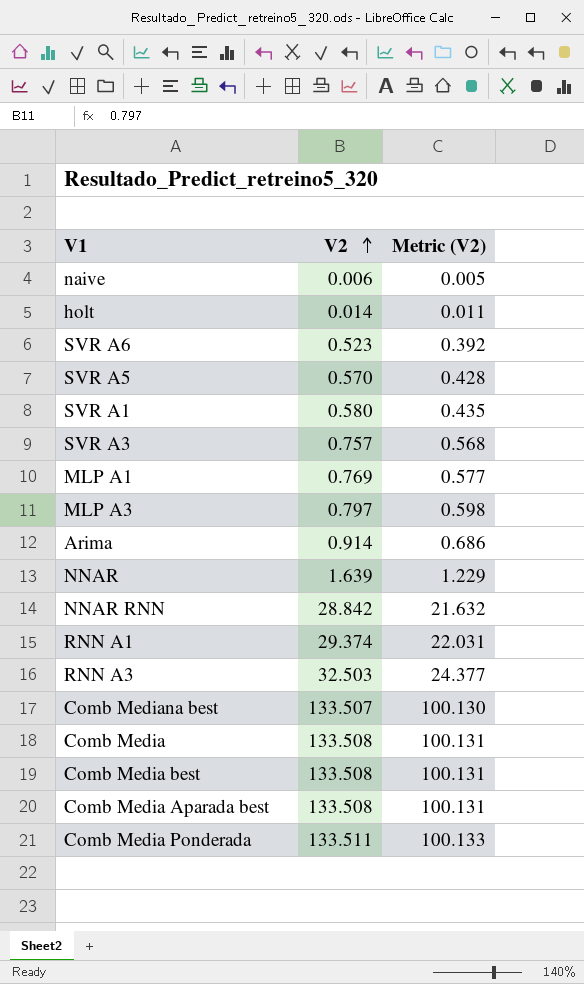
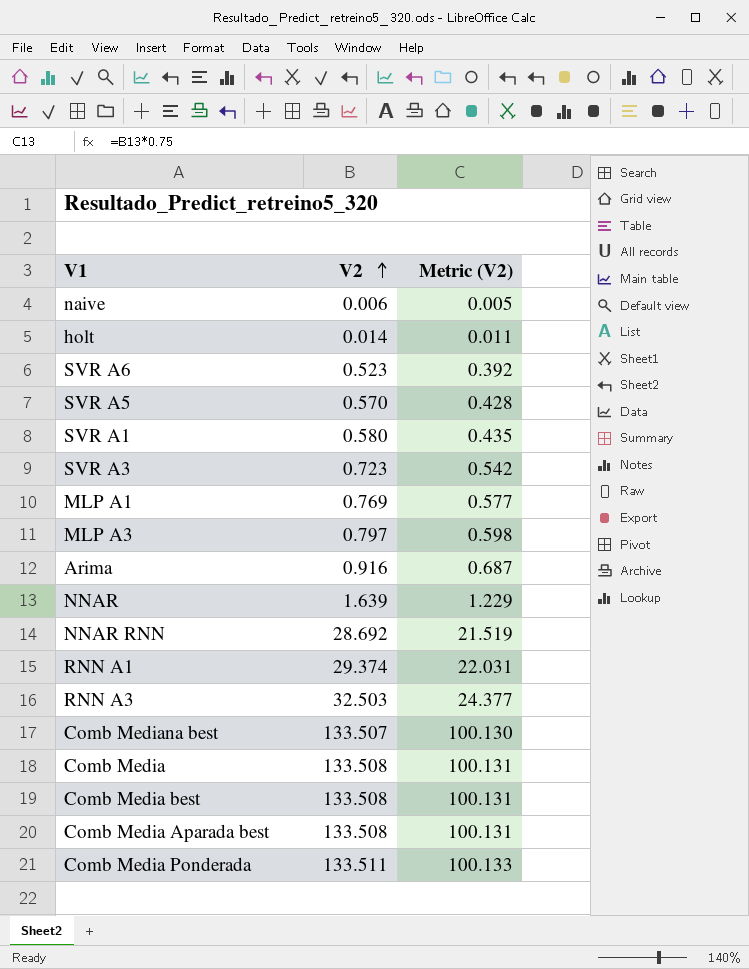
SVR A3 | V2: 0.757 -> 0.723
SVR A3 | Metric (V2): 0.568 -> 0.542
Arima | V2: 0.914 -> 0.916
Arima | Metric (V2): 0.686 -> 0.687
NNAR RNN | V2: 28.842 -> 28.692
NNAR RNN | Metric (V2): 21.632 -> 21.519

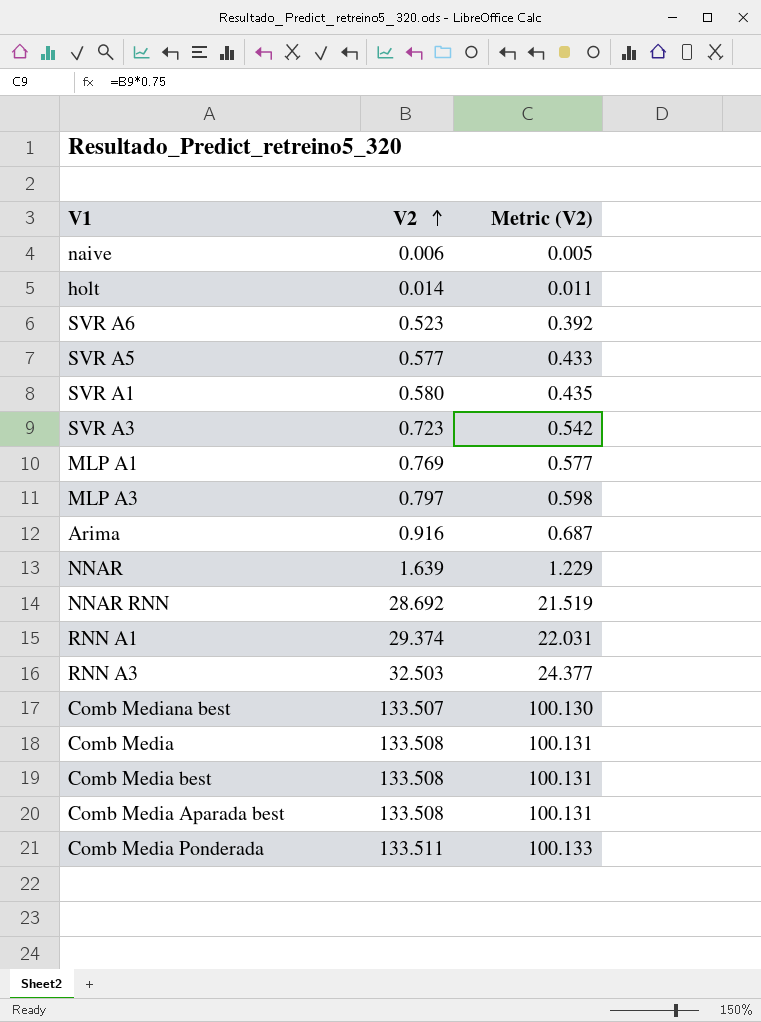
SVR A5 | V2: 0.570 -> 0.577
SVR A5 | Metric (V2): 0.428 -> 0.433

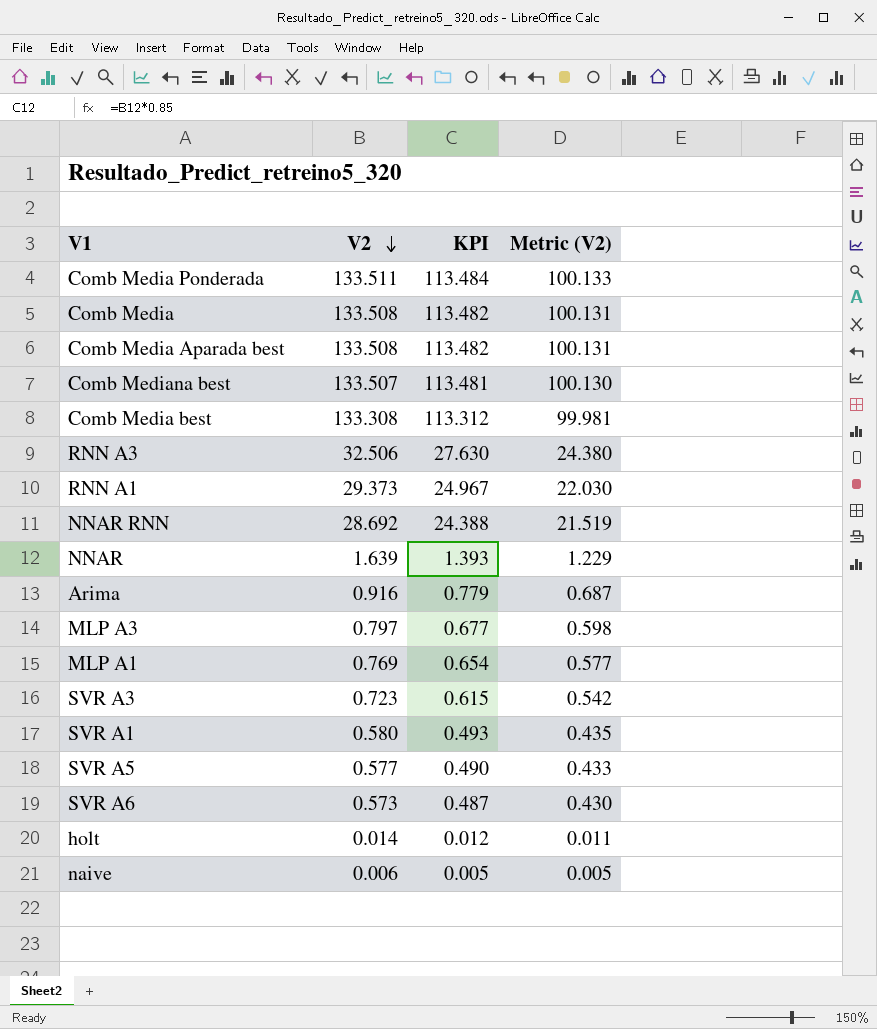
row order: V2 ascending -> V2 descending
column KPI | formula: none -> [V2] * 0.85
Comb Media best | V2: 133.508 -> 133.308
Comb Media best | Metric (V2): 100.131 -> 99.981
RNN A3 | V2: 32.503 -> 32.506
RNN A3 | Metric (V2): 24.377 -> 24.380
RNN A1 | V2: 29.374 -> 29.373
RNN A1 | Metric (V2): 22.031 -> 22.030
SVR A6 | V2: 0.523 -> 0.573
SVR A6 | Metric (V2): 0.392 -> 0.430

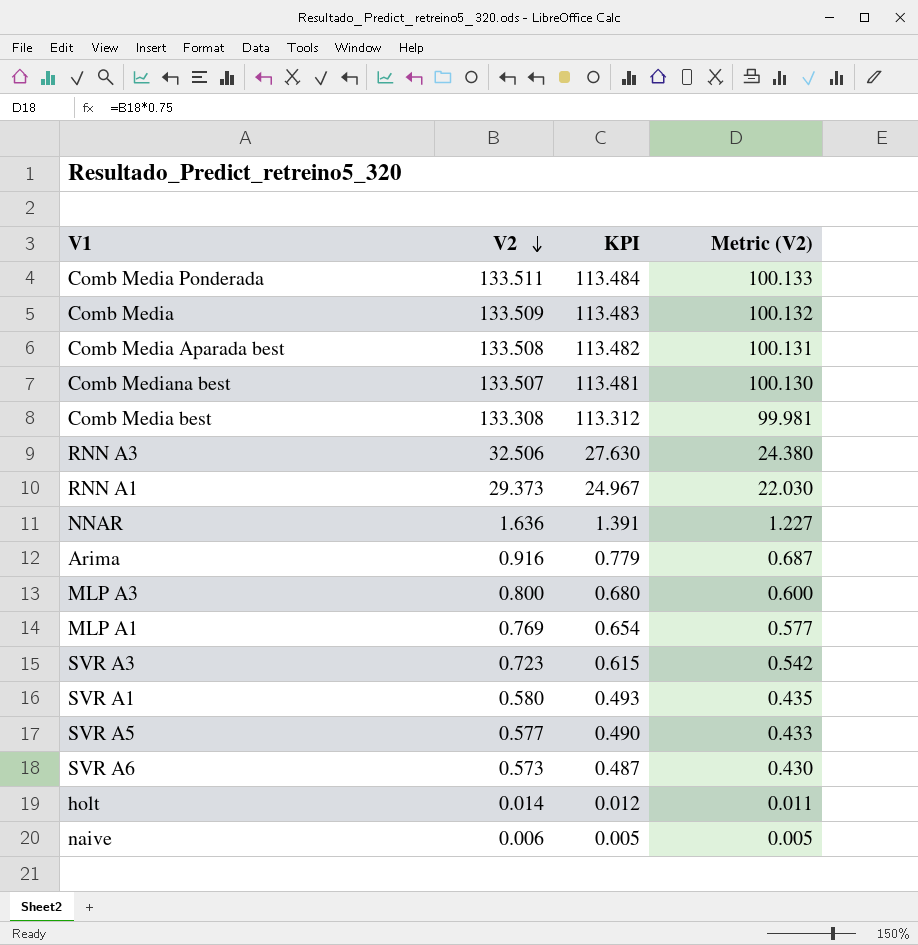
row NNAR RNN: 28.692 | 24.388 | 21.519 -> none
Comb Media | V2: 133.508 -> 133.509
Comb Media | KPI: 113.482 -> 113.483
Comb Media | Metric (V2): 100.131 -> 100.132
NNAR | V2: 1.639 -> 1.636
NNAR | KPI: 1.393 -> 1.391
NNAR | Metric (V2): 1.229 -> 1.227
MLP A3 | V2: 0.797 -> 0.800
MLP A3 | KPI: 0.677 -> 0.680
MLP A3 | Metric (V2): 0.598 -> 0.600

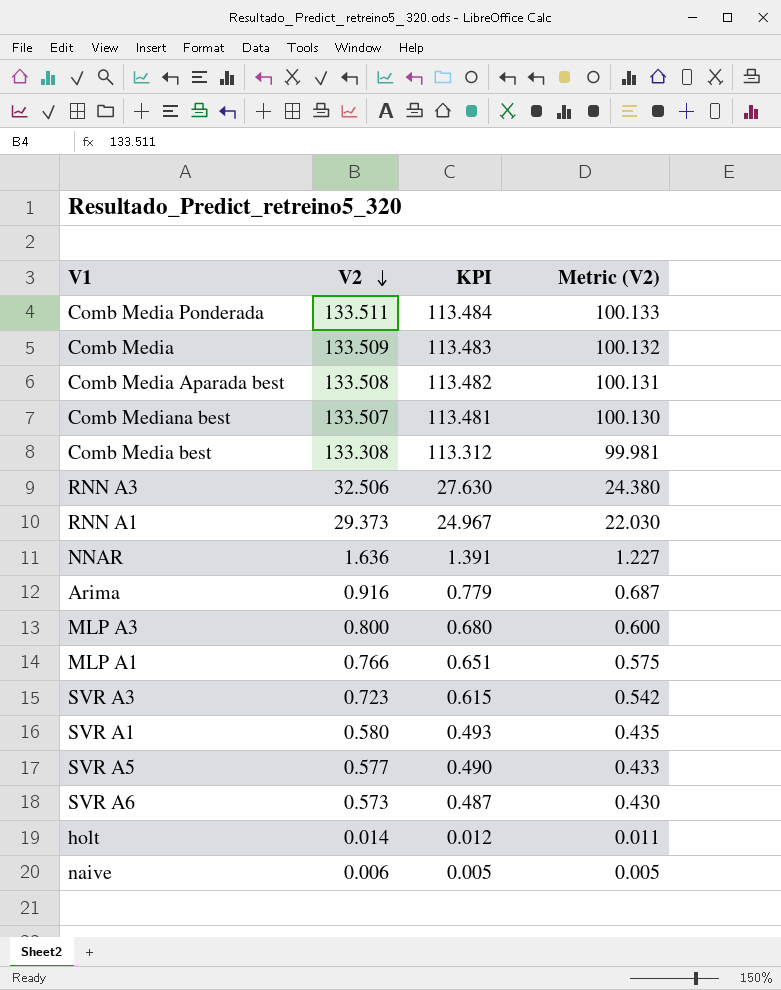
MLP A1 | V2: 0.769 -> 0.766
MLP A1 | KPI: 0.654 -> 0.651
MLP A1 | Metric (V2): 0.577 -> 0.575

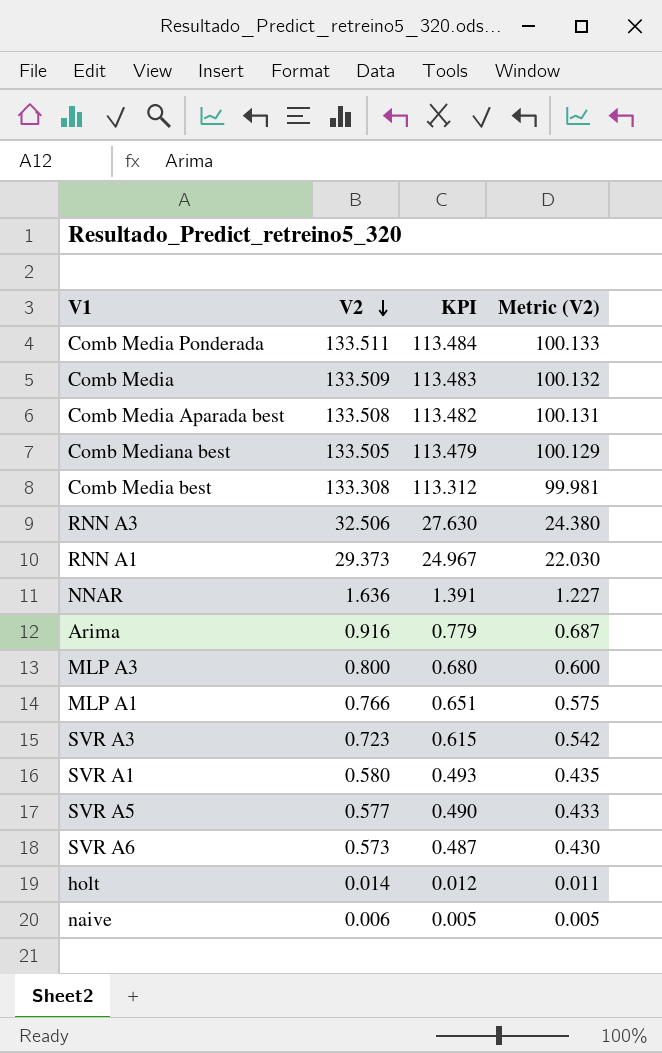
Comb Mediana best | V2: 133.507 -> 133.505
Comb Mediana best | KPI: 113.481 -> 113.479
Comb Mediana best | Metric (V2): 100.130 -> 100.129

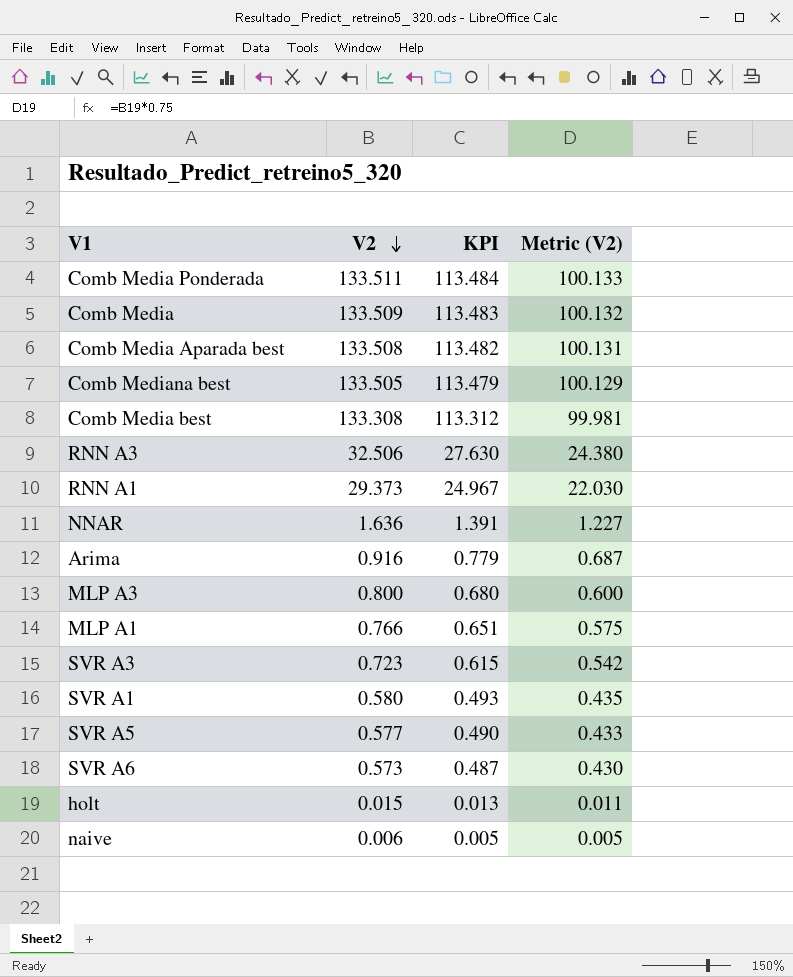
holt | V2: 0.014 -> 0.015
holt | KPI: 0.012 -> 0.013

